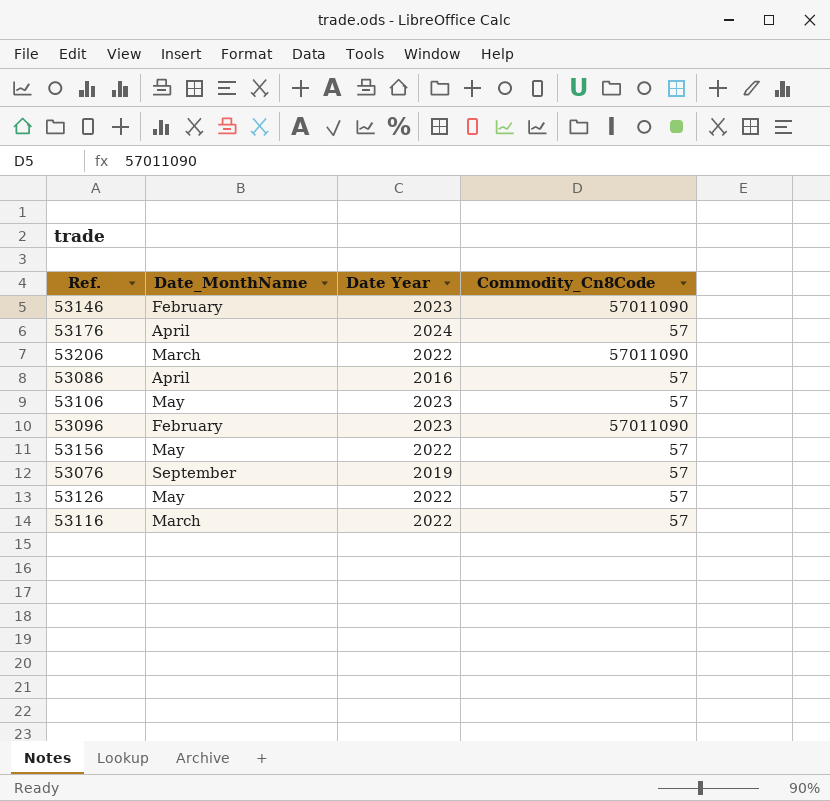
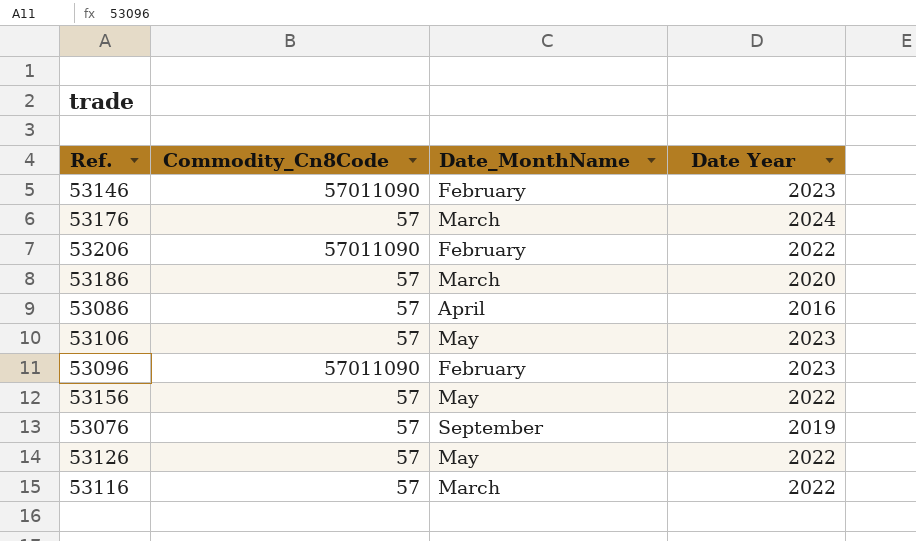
column Commodity_Cn8Code | position: 4 -> 2
53176 | Date_MonthName: April -> March
53206 | Date_MonthName: March -> February
row 53186: none -> 57 | March | 2020

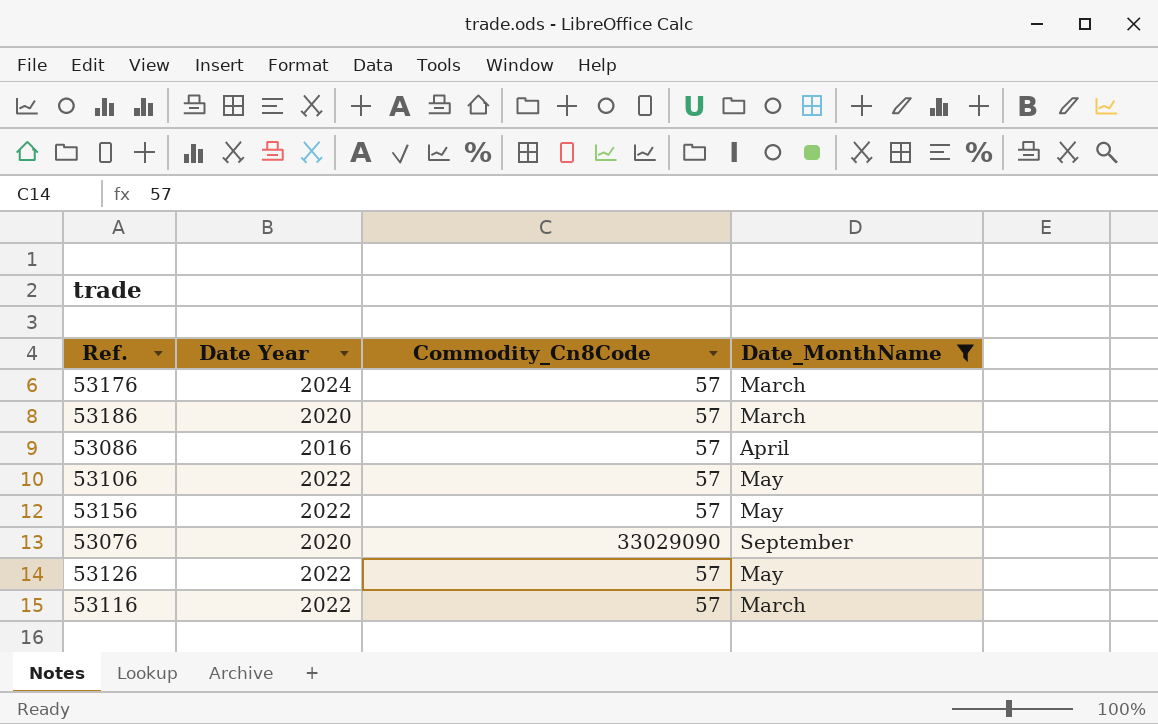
filter: none -> Date_MonthName != February
column Date Year | position: 4 -> 2
53106 | Date Year: 2023 -> 2022
53076 | Date Year: 2019 -> 2020
53076 | Commodity_Cn8Code: 57 -> 33029090

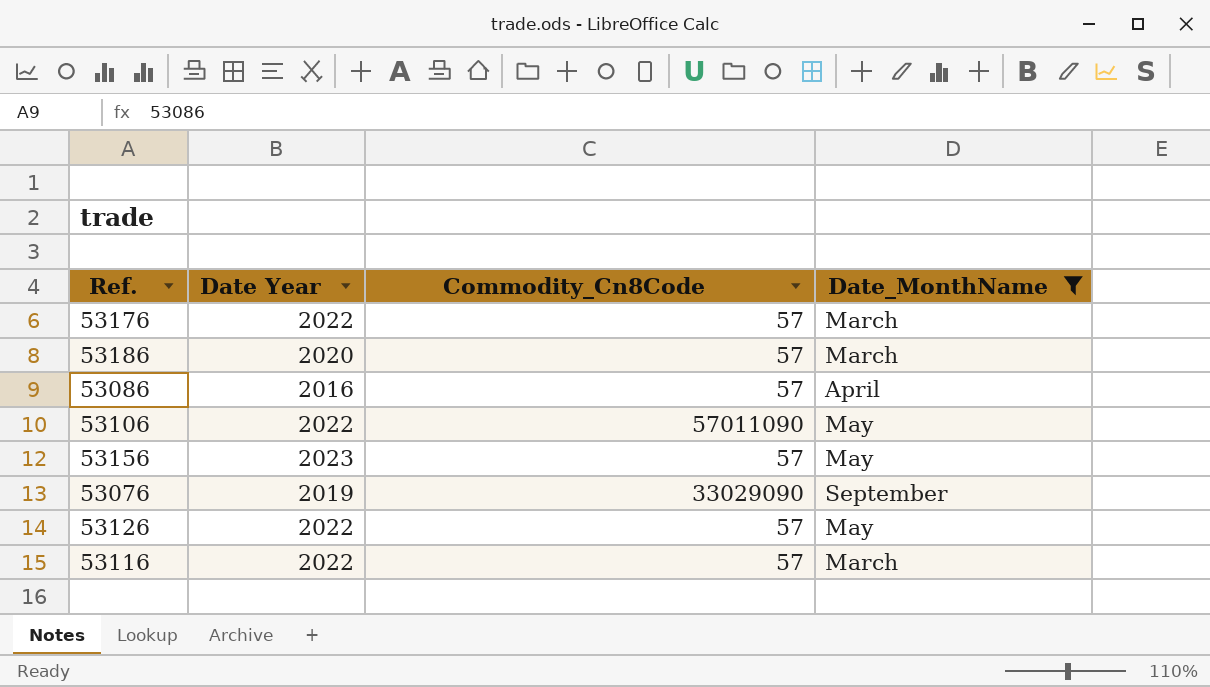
53176 | Date Year: 2024 -> 2022
53106 | Commodity_Cn8Code: 57 -> 57011090
53156 | Date Year: 2022 -> 2023
53076 | Date Year: 2020 -> 2019

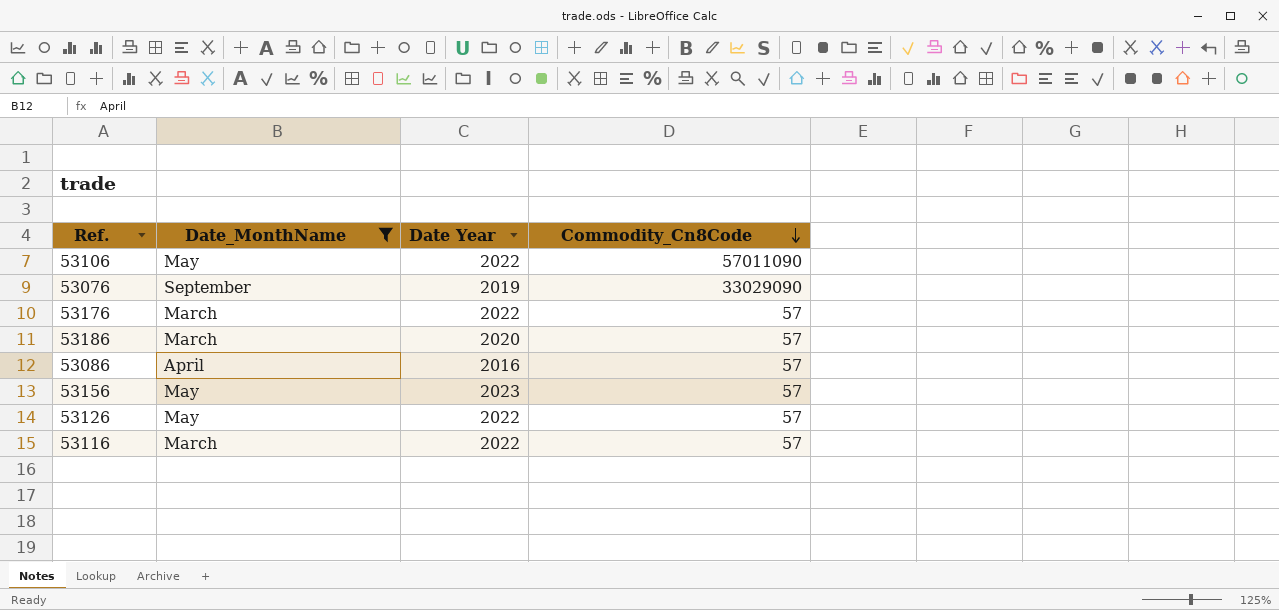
row order: none -> Commodity_Cn8Code descending
column Date_MonthName | position: 4 -> 2

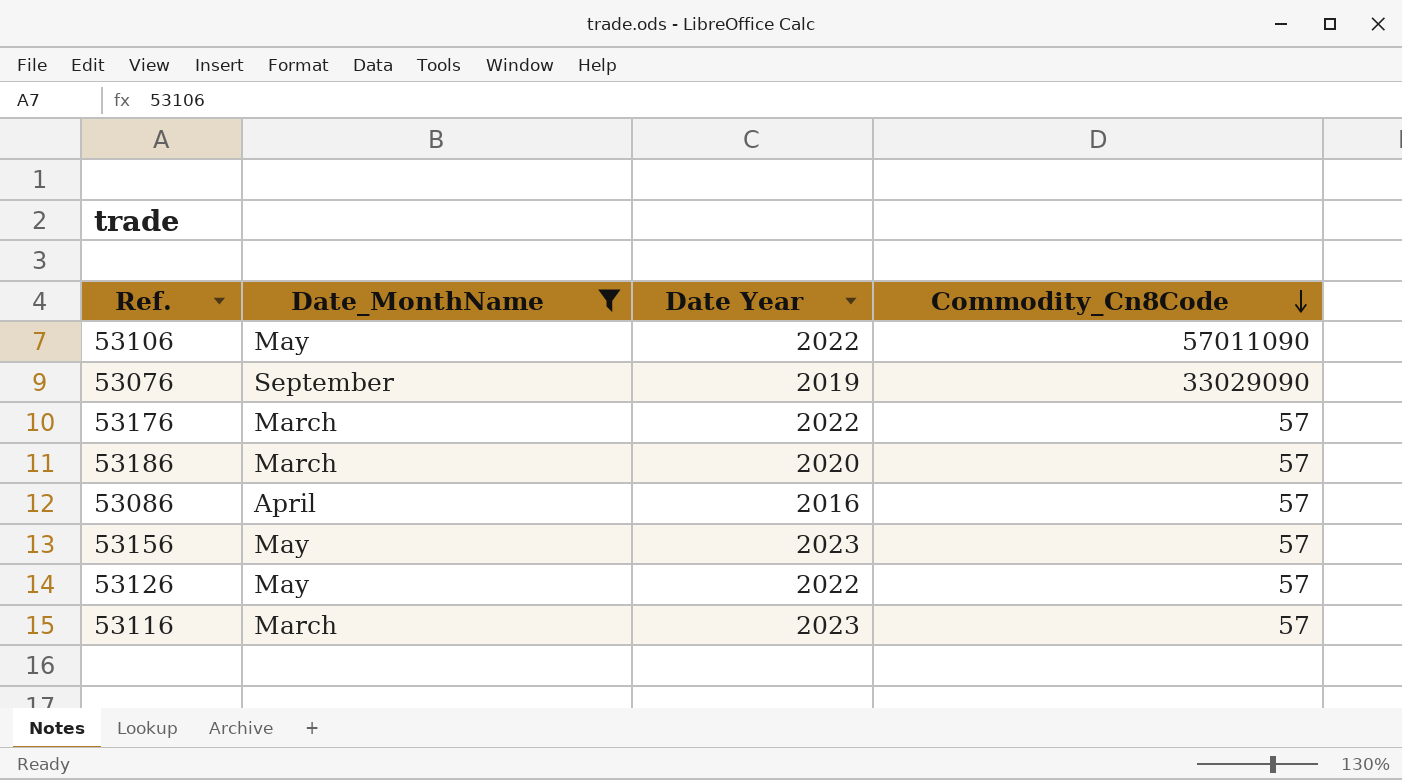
53116 | Date Year: 2022 -> 2023

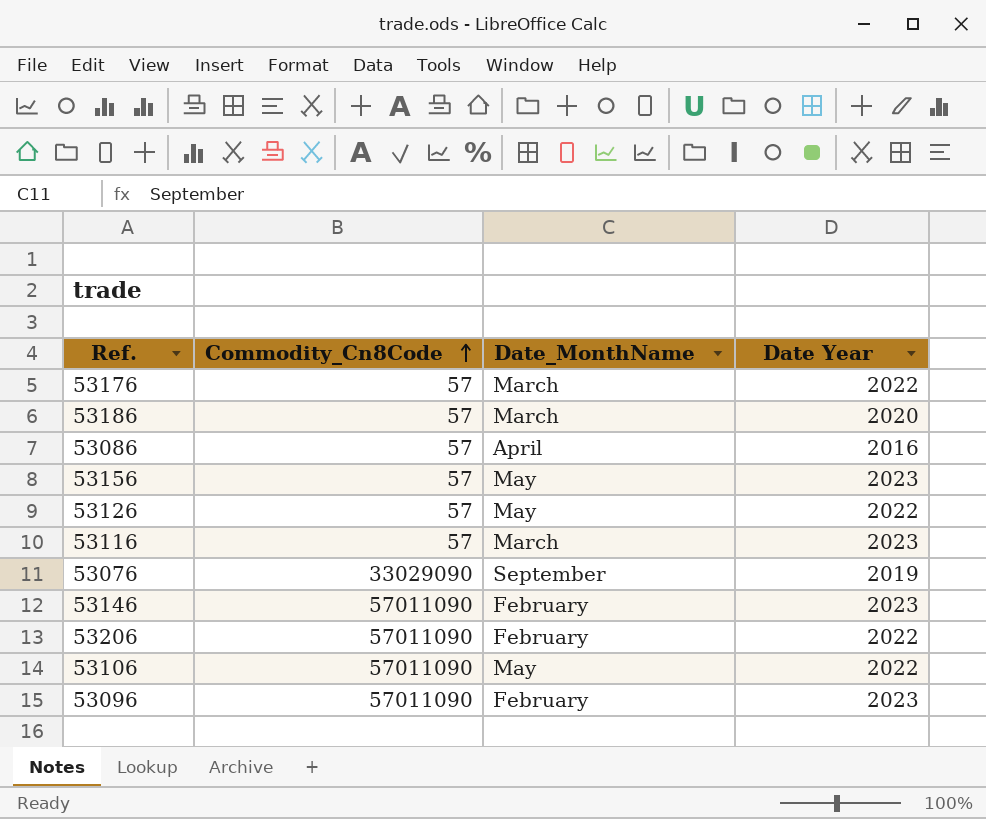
filter: Date_MonthName != February -> none
row order: Commodity_Cn8Code descending -> Commodity_Cn8Code ascending
column Commodity_Cn8Code | position: 4 -> 2

